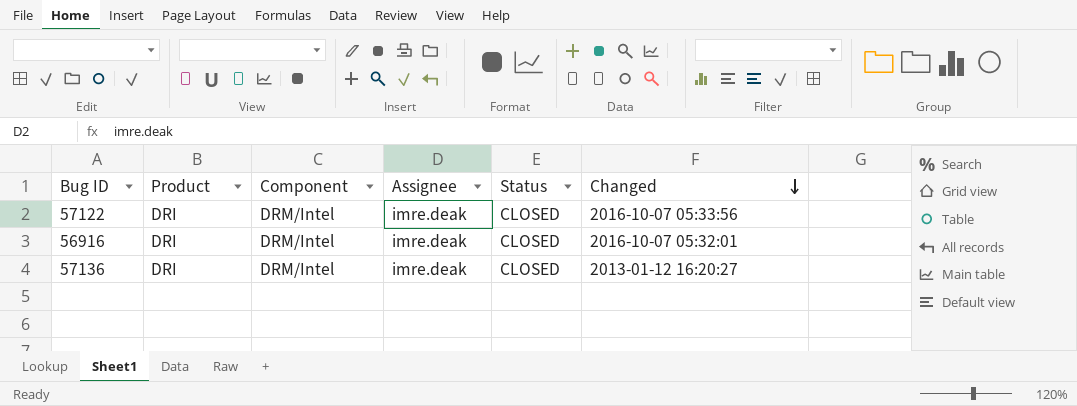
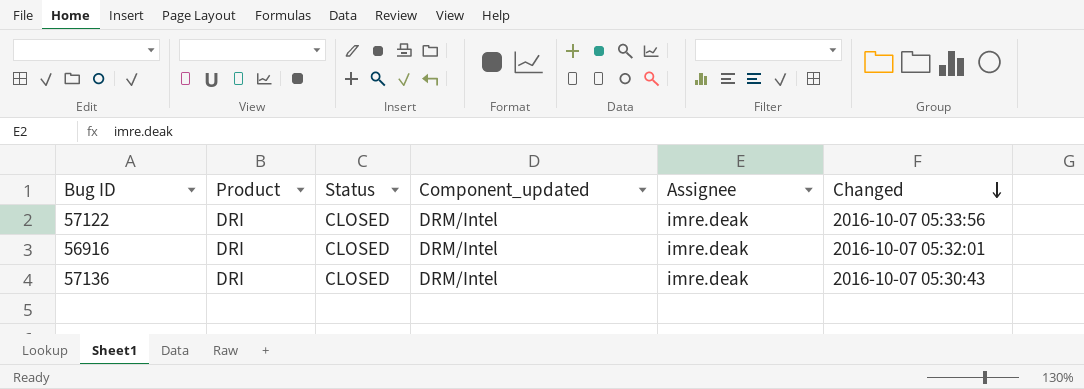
column Status | position: 5 -> 3
column name: Component -> Component_updated
57136 | Changed: 2013-01-12 16:20:27 -> 2016-10-07 05:30:43

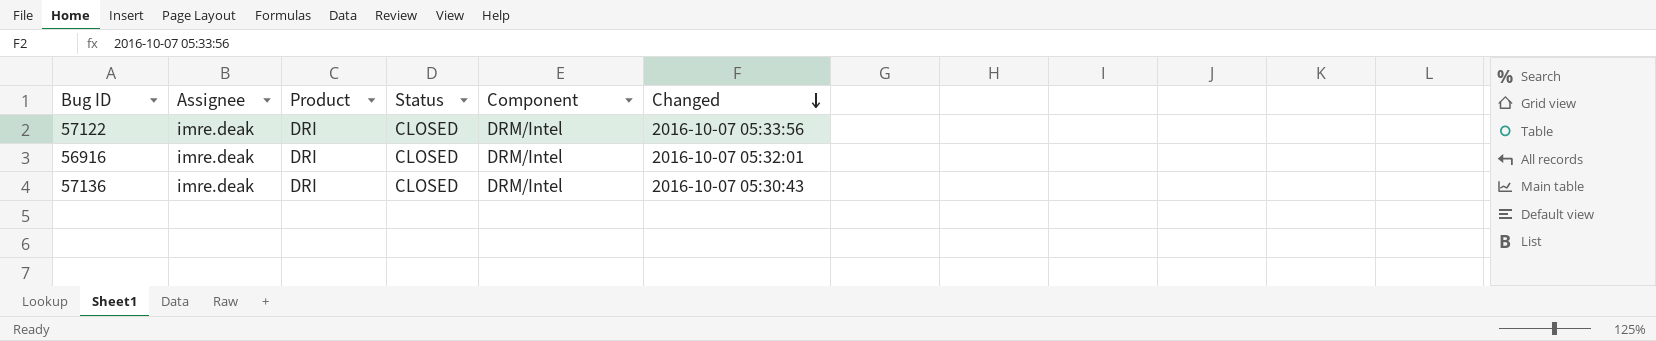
column Assignee | position: 5 -> 2
column name: Component_updated -> Component

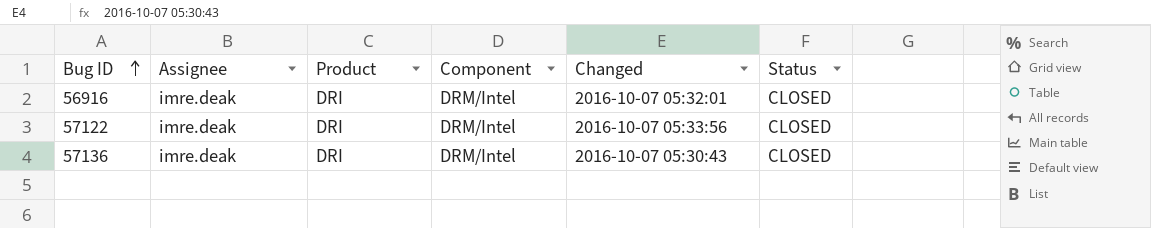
row order: Changed descending -> Bug ID ascending
column Status | position: 4 -> 6

